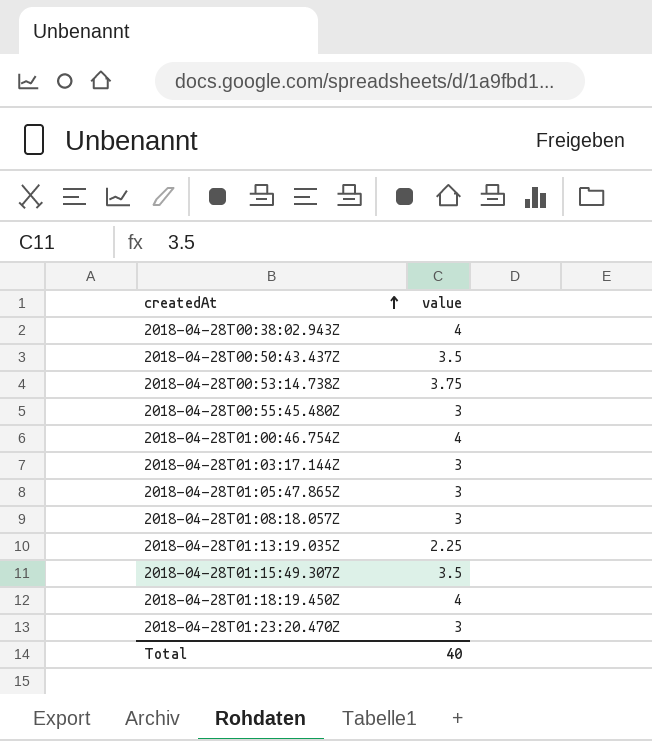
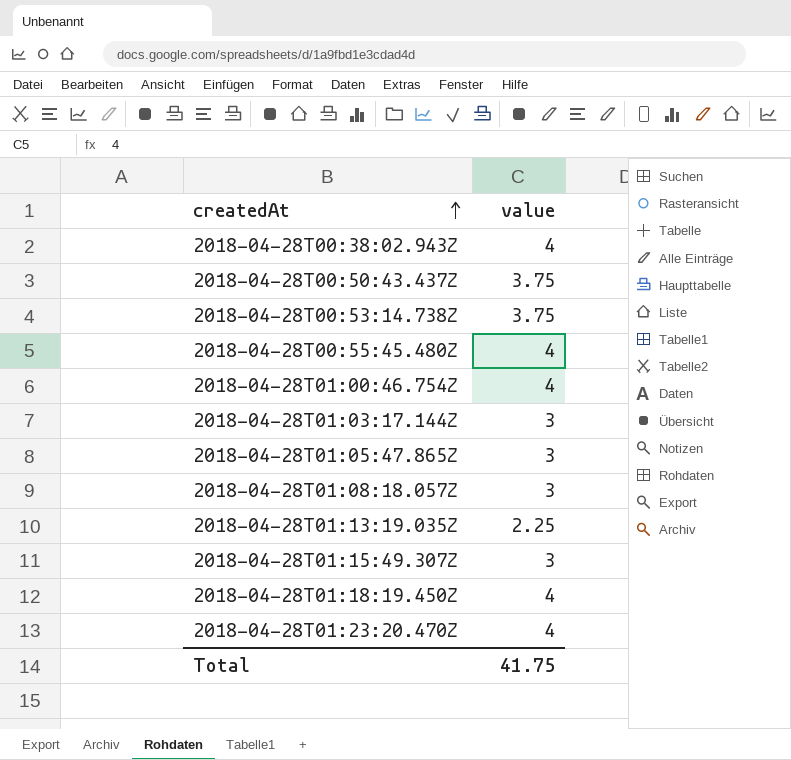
2018-04-28T00:50:43.437Z | value: 3.5 -> 3.75
2018-04-28T00:55:45.480Z | value: 3 -> 4
2018-04-28T01:15:49.307Z | value: 3.5 -> 3
2018-04-28T01:23:20.470Z | value: 3 -> 4
Total | value: 40 -> 41.75

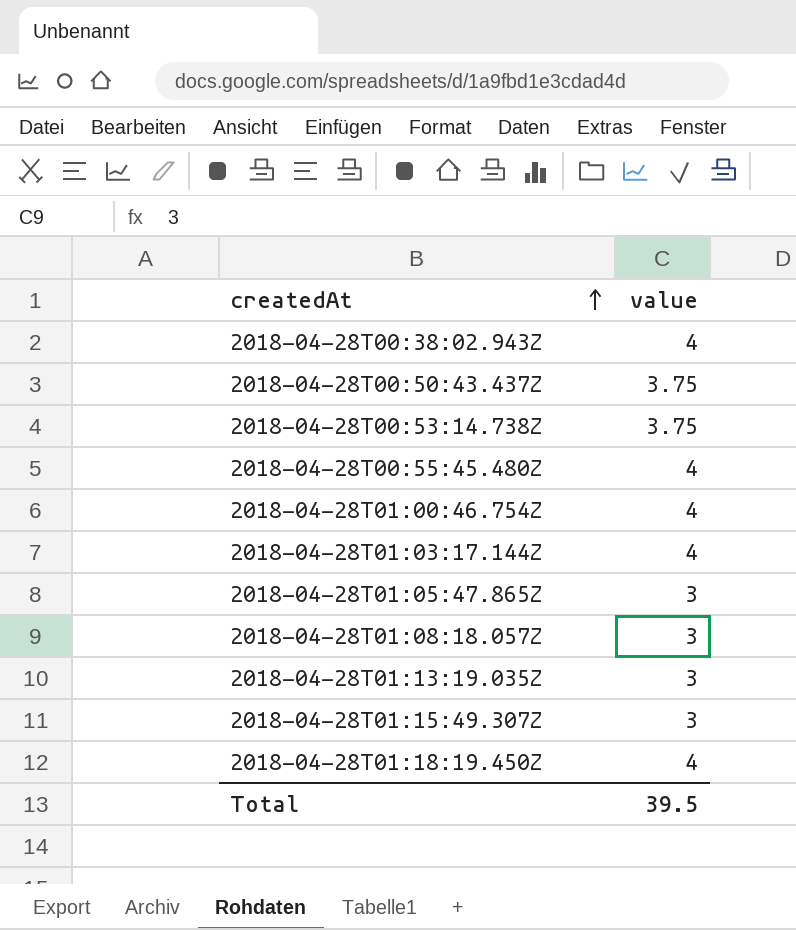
row 2018-04-28T01:23:20.470Z: 4 -> none
2018-04-28T01:03:17.144Z | value: 3 -> 4
2018-04-28T01:13:19.035Z | value: 2.25 -> 3
Total | value: 41.75 -> 39.5

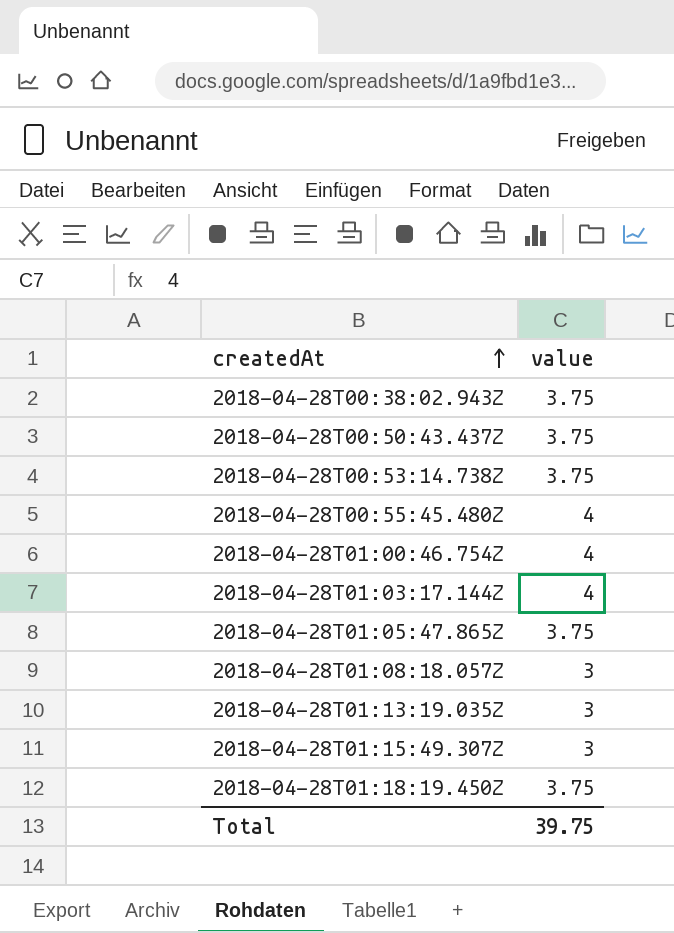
2018-04-28T00:38:02.943Z | value: 4 -> 3.75
2018-04-28T01:05:47.865Z | value: 3 -> 3.75
2018-04-28T01:18:19.450Z | value: 4 -> 3.75
Total | value: 39.5 -> 39.75

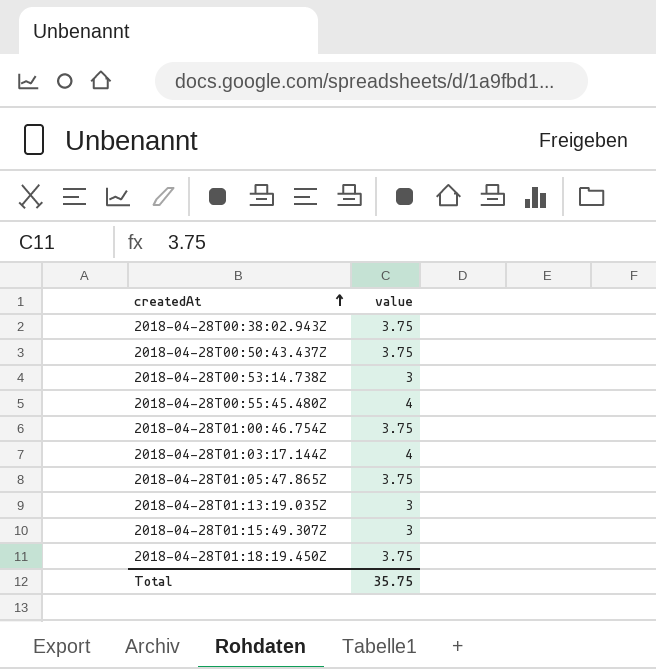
row 2018-04-28T01:08:18.057Z: 3 -> none
2018-04-28T00:53:14.738Z | value: 3.75 -> 3
2018-04-28T01:00:46.754Z | value: 4 -> 3.75
Total | value: 39.75 -> 35.75

